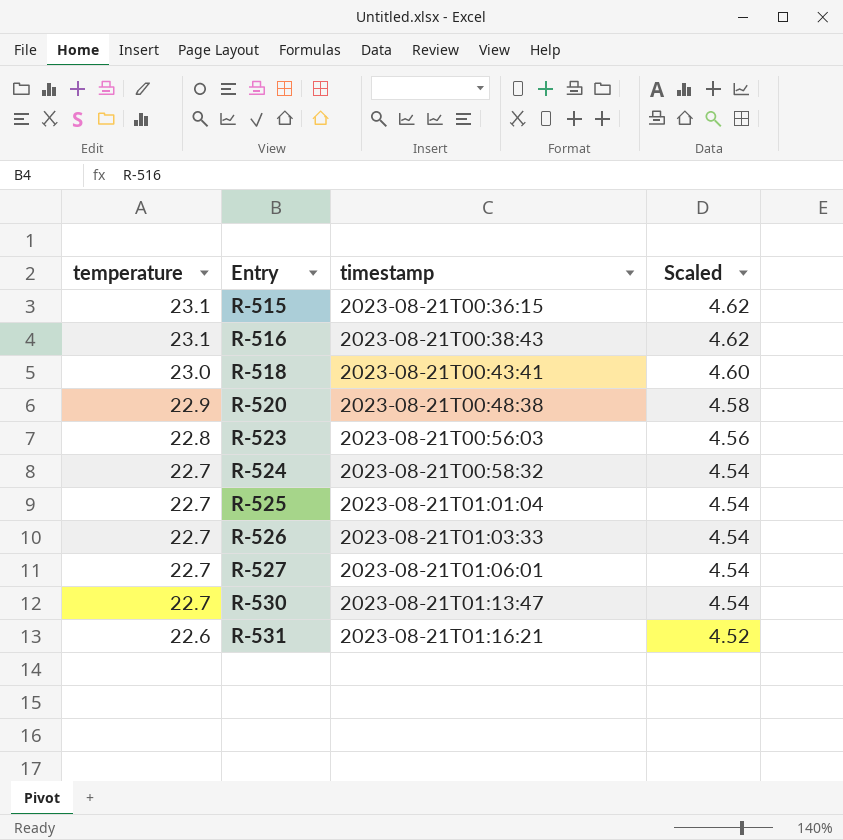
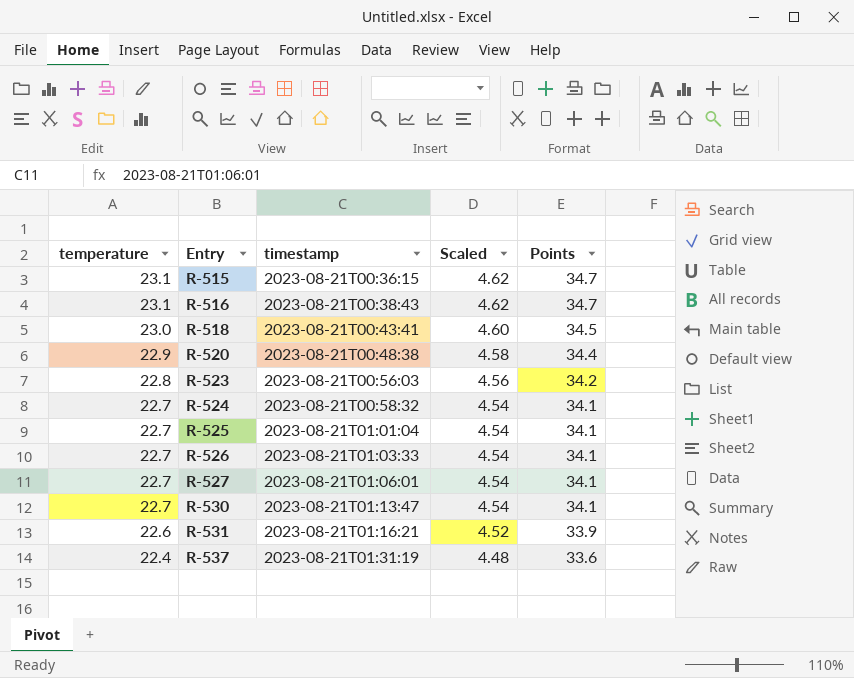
column Points | formula: none -> [temperature] * 1.5
row R-537: none -> 22.4 | 2023-08-21T01:31:19 | 4.48 | 33.6

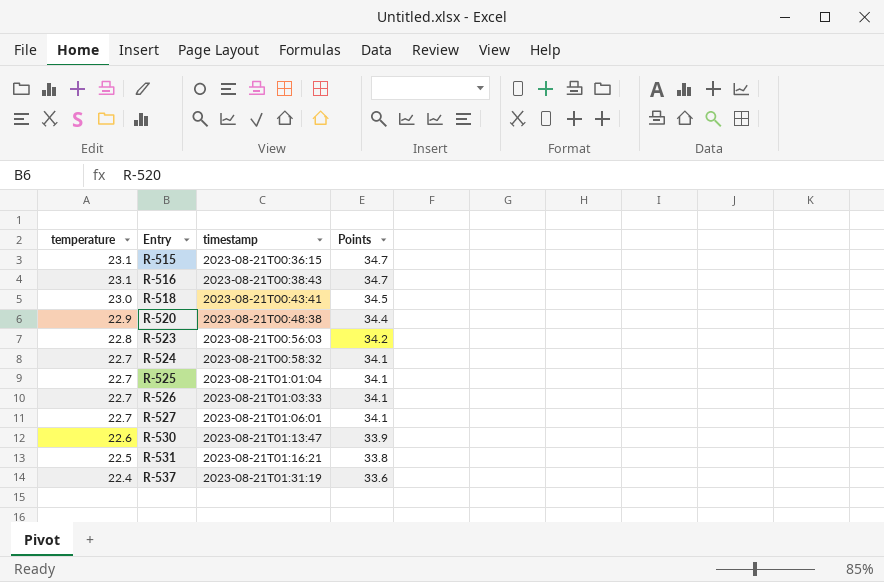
column Scaled | formula: [temperature] * 0.2 -> none
R-530 | temperature: 22.7 -> 22.6
R-530 | Points: 34.1 -> 33.9
R-531 | temperature: 22.6 -> 22.5
R-531 | Points: 33.9 -> 33.8

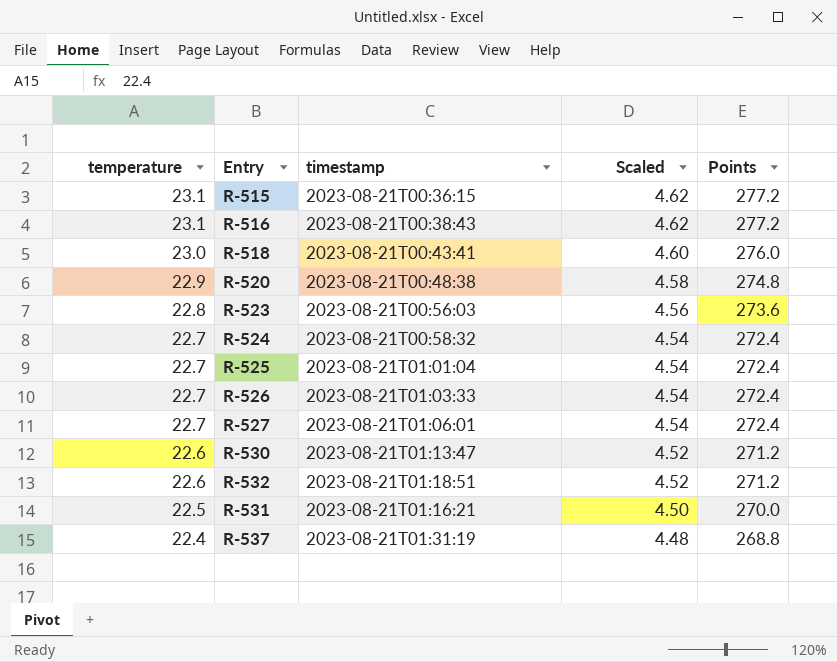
column Scaled | formula: none -> [temperature] * 0.2
column Points | formula: [temperature] * 1.5 -> [temperature] * 12
row R-532: none -> 22.6 | 2023-08-21T01:18:51 | 4.52 | 271.2

